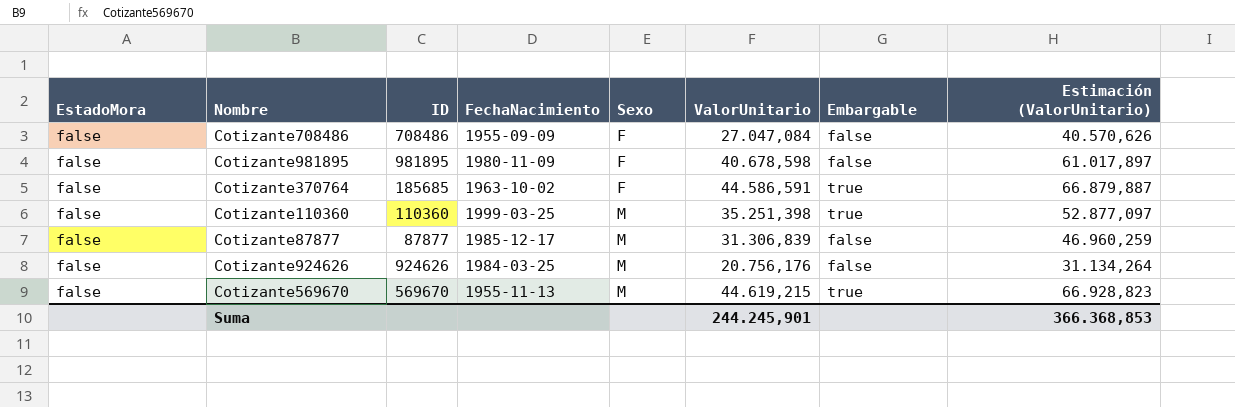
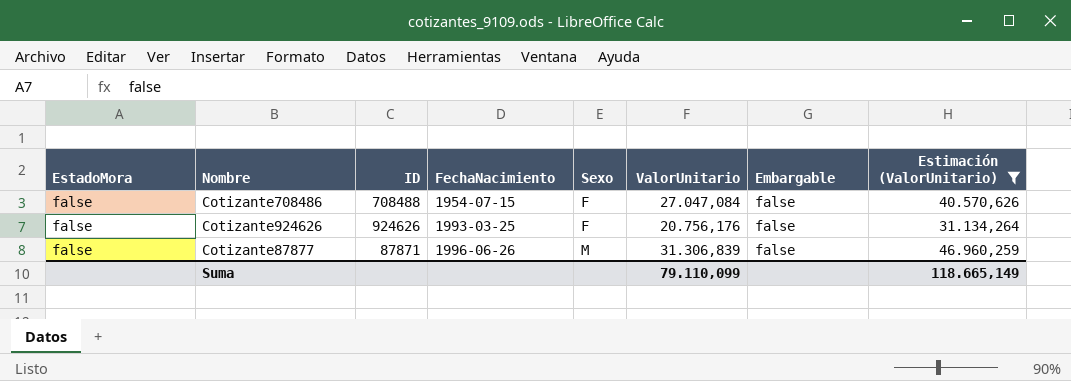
filter: none -> Estimación (ValorUnitario) <= 46.960,259
row order: Sexo ascending -> FechaNacimiento ascending
Cotizante708486 | ID: 708486 -> 708488
Cotizante708486 | FechaNacimiento: 1955-09-09 -> 1954-07-15
Cotizante924626 | FechaNacimiento: 1984-03-25 -> 1993-03-25
Cotizante924626 | Sexo: M -> F
Cotizante87877 | ID: 87877 -> 87871
Cotizante87877 | FechaNacimiento: 1985-12-17 -> 1996-06-26
Suma | ValorUnitario: 244.245,901 -> 79.110,099
Suma | Estimación (ValorUnitario): 366.368,853 -> 118.665,149

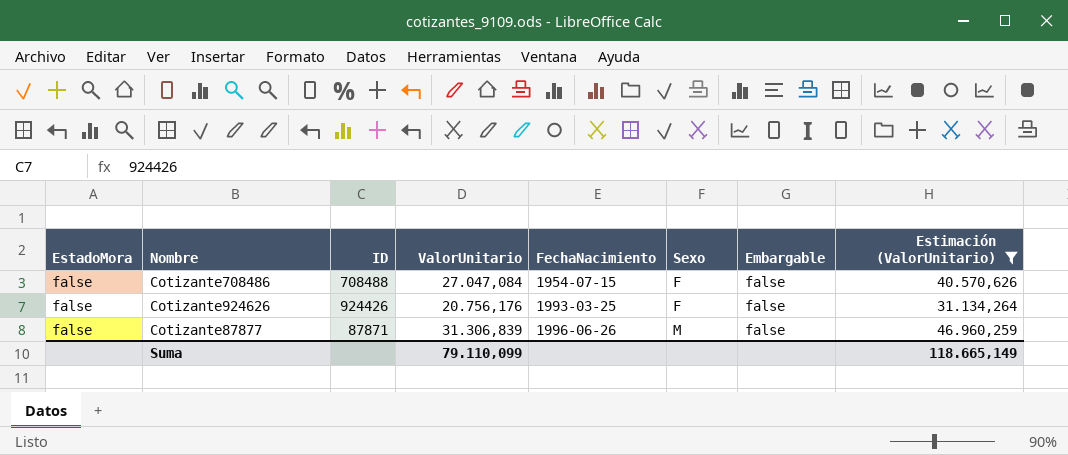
column ValorUnitario | position: 6 -> 4
Cotizante924626 | ID: 924626 -> 924426

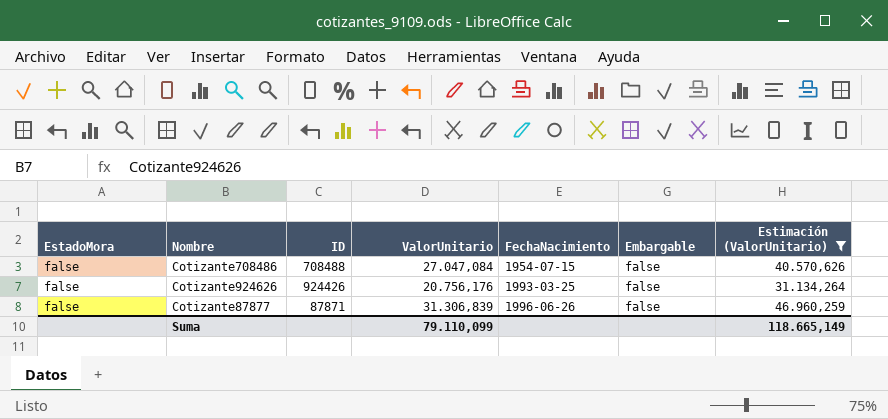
column Sexo | position: 6 -> none

